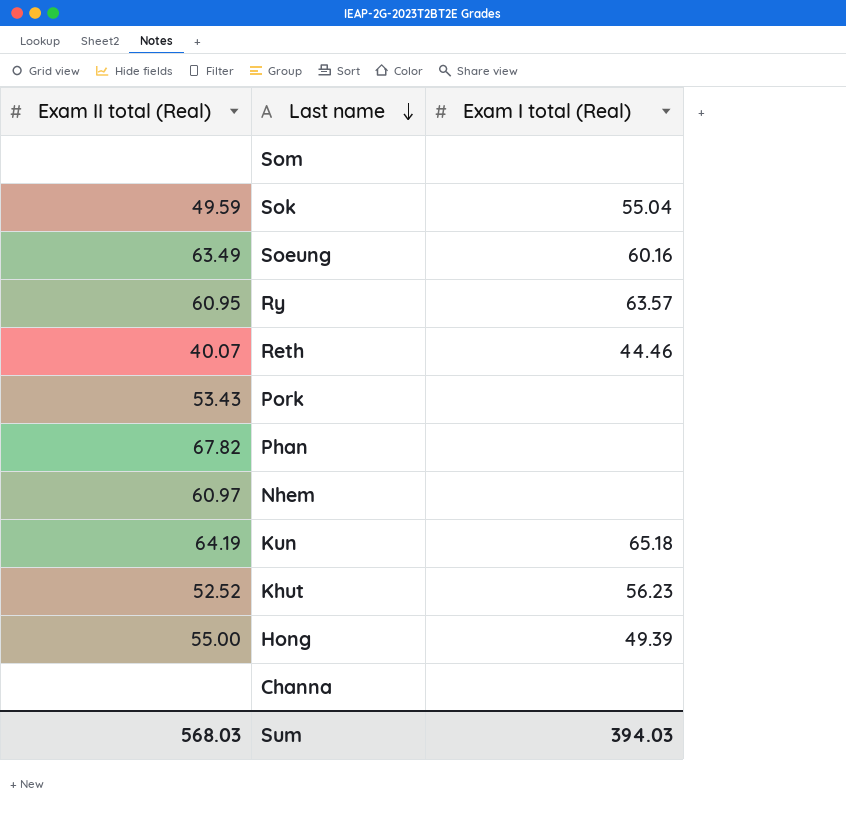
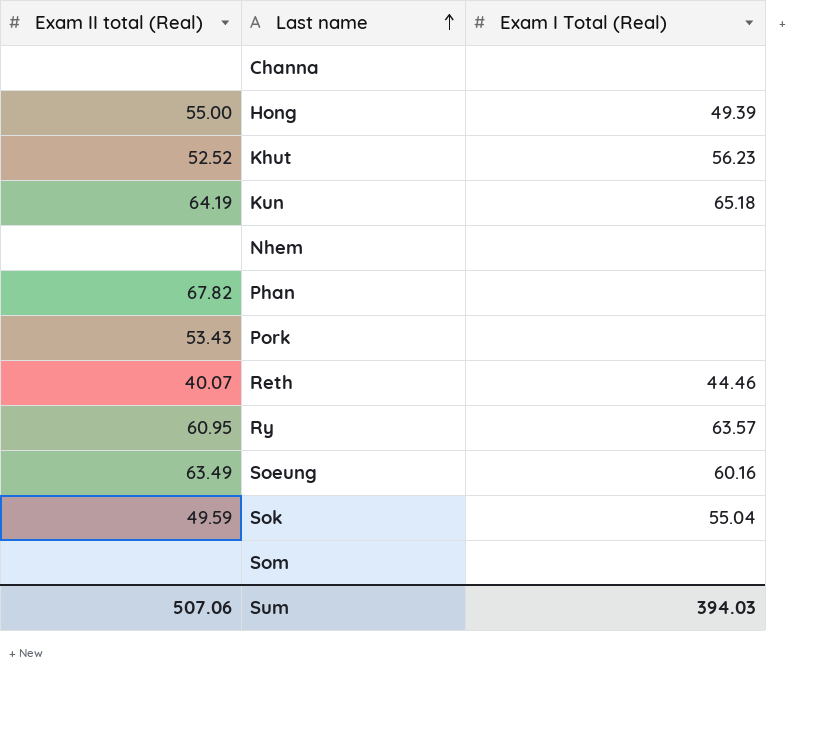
row order: Last name descending -> Last name ascending
column name: Exam I total (Real) -> Exam I Total (Real)
Nhem | Exam II total (Real): 60.97 -> none
Sum | Exam II total (Real): 568.03 -> 507.06

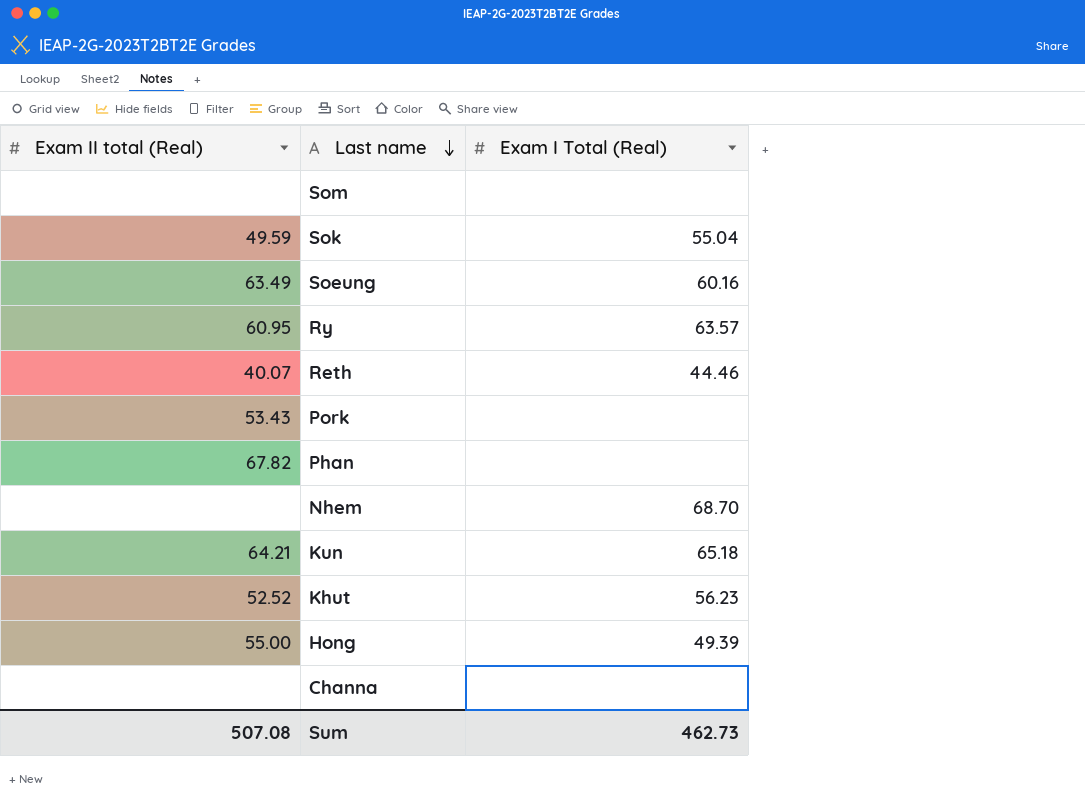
row order: Last name ascending -> Last name descending
Nhem | Exam I Total (Real): none -> 68.70
Kun | Exam II total (Real): 64.19 -> 64.21
Sum | Exam II total (Real): 507.06 -> 507.08
Sum | Exam I Total (Real): 394.03 -> 462.73

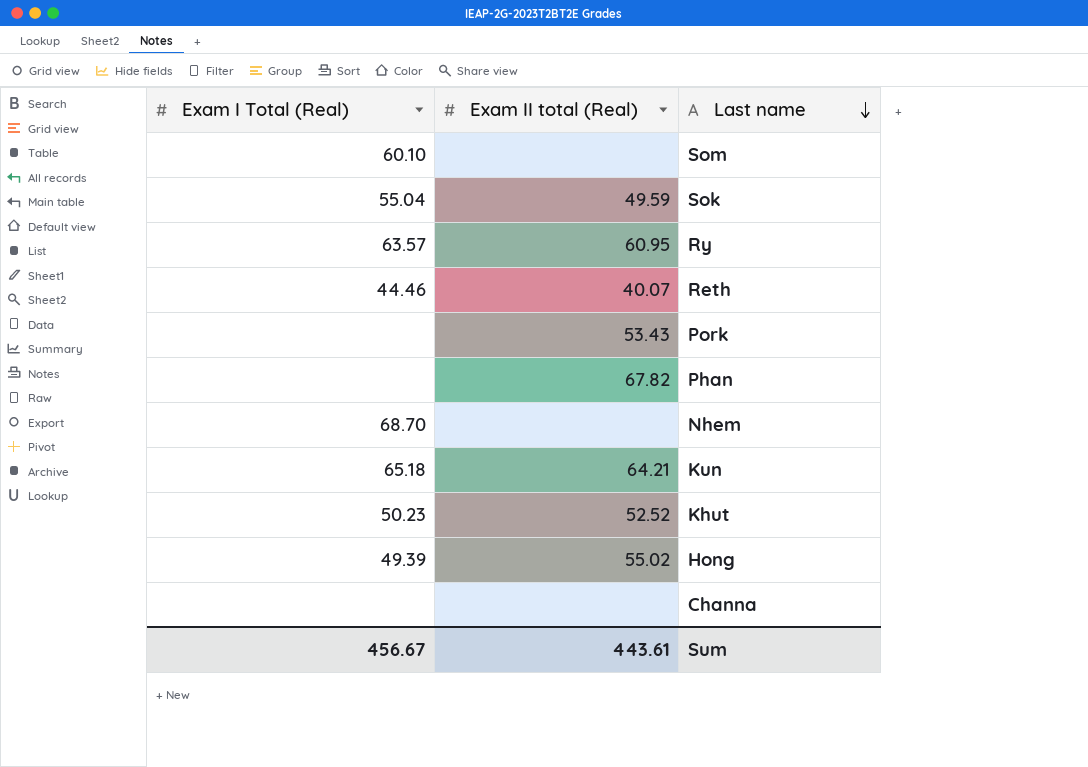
column Exam I Total (Real) | position: 3 -> 1
row Soeung: 63.49 | 60.16 -> none
Som | Exam I Total (Real): none -> 60.10
Khut | Exam I Total (Real): 56.23 -> 50.23
Hong | Exam II total (Real): 55.00 -> 55.02
Sum | Exam I Total (Real): 462.73 -> 456.67
Sum | Exam II total (Real): 507.08 -> 443.61

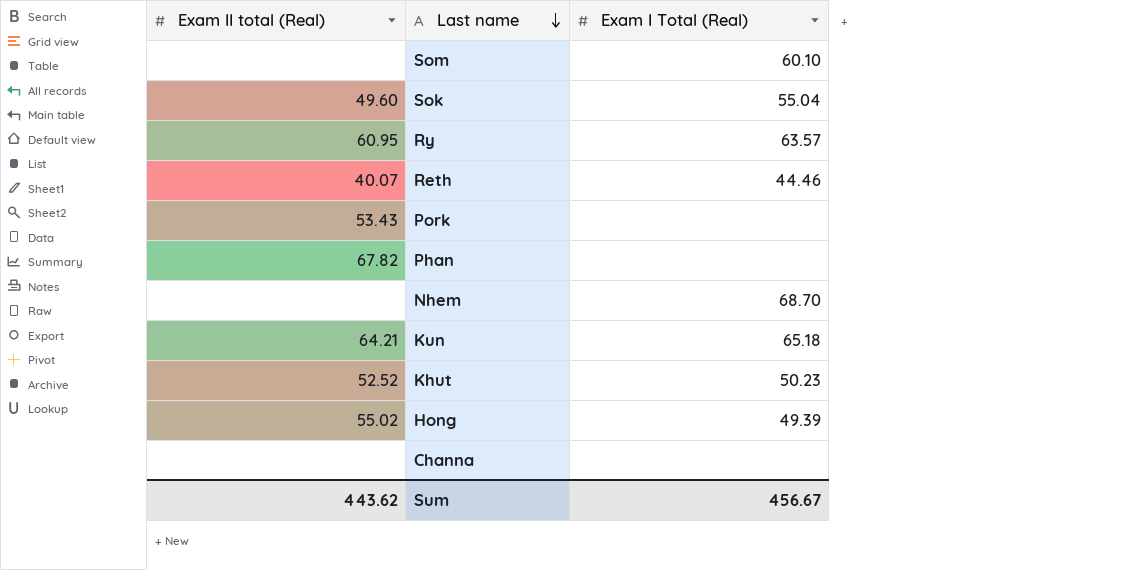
column Exam I Total (Real) | position: 1 -> 3
Sok | Exam II total (Real): 49.59 -> 49.60
Sum | Exam II total (Real): 443.61 -> 443.62

